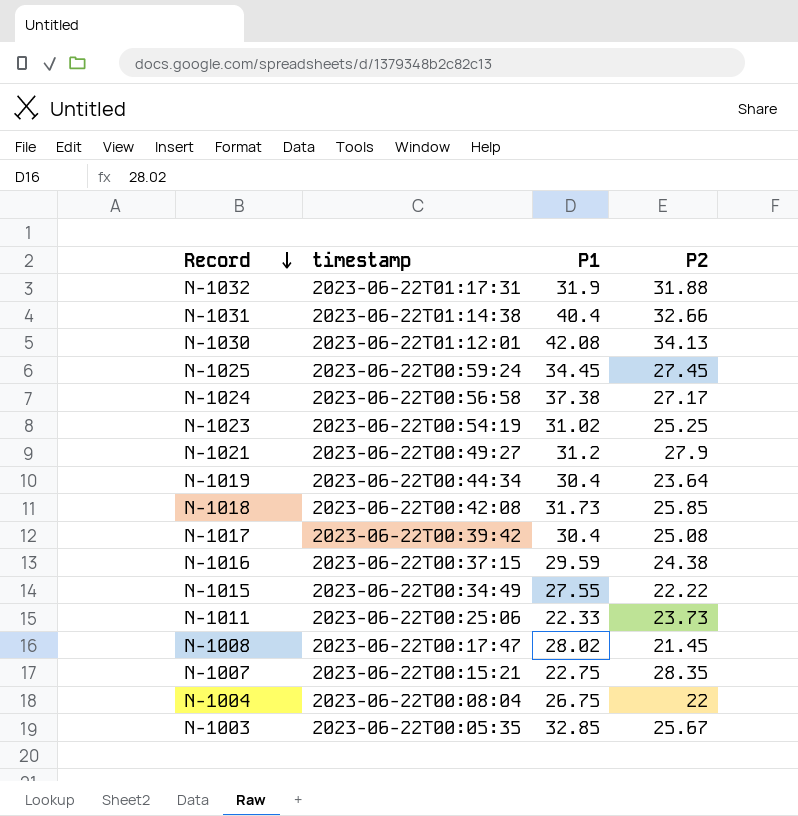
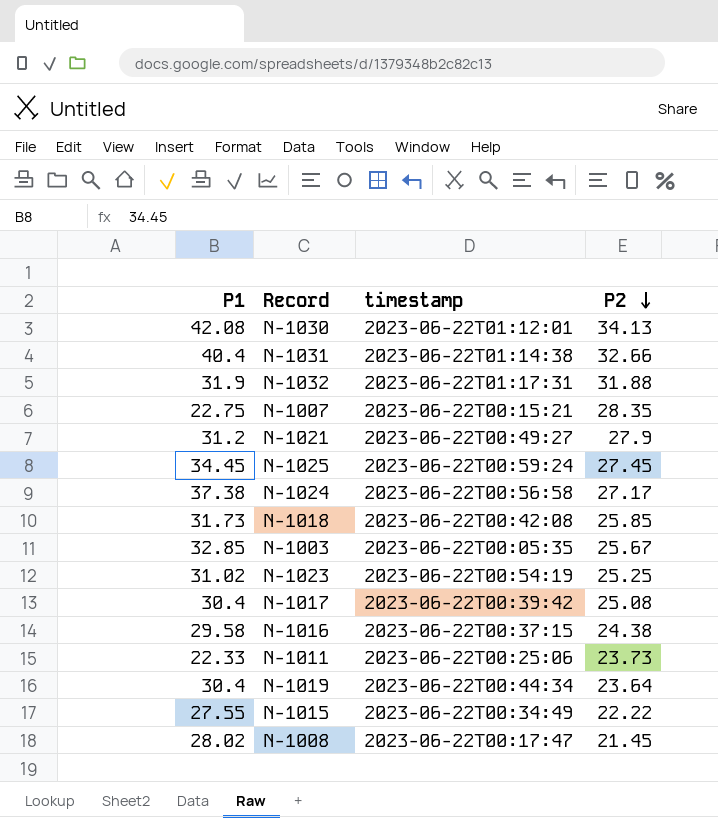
row order: Record descending -> P2 descending
column P1 | position: 3 -> 1
row N-1004: 2023-06-22T00:08:04 | 26.75 | 22 -> none
N-1016 | P1: 29.59 -> 29.58

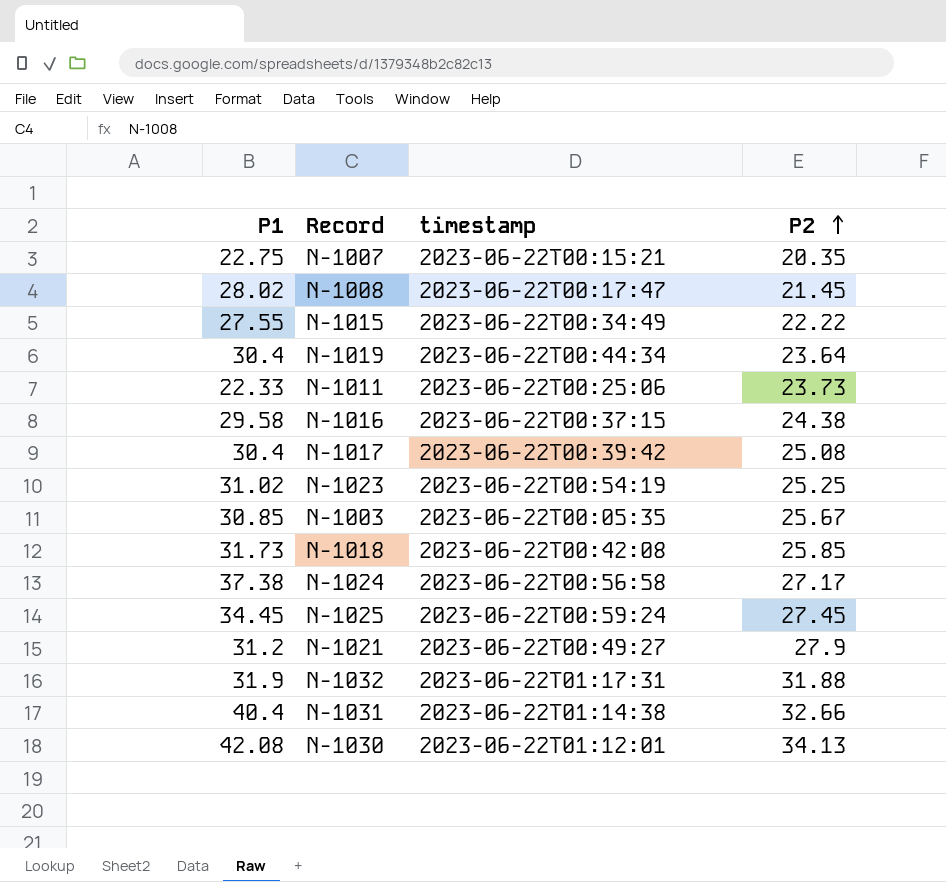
row order: P2 descending -> P2 ascending
N-1007 | P2: 28.35 -> 20.35
N-1003 | P1: 32.85 -> 30.85

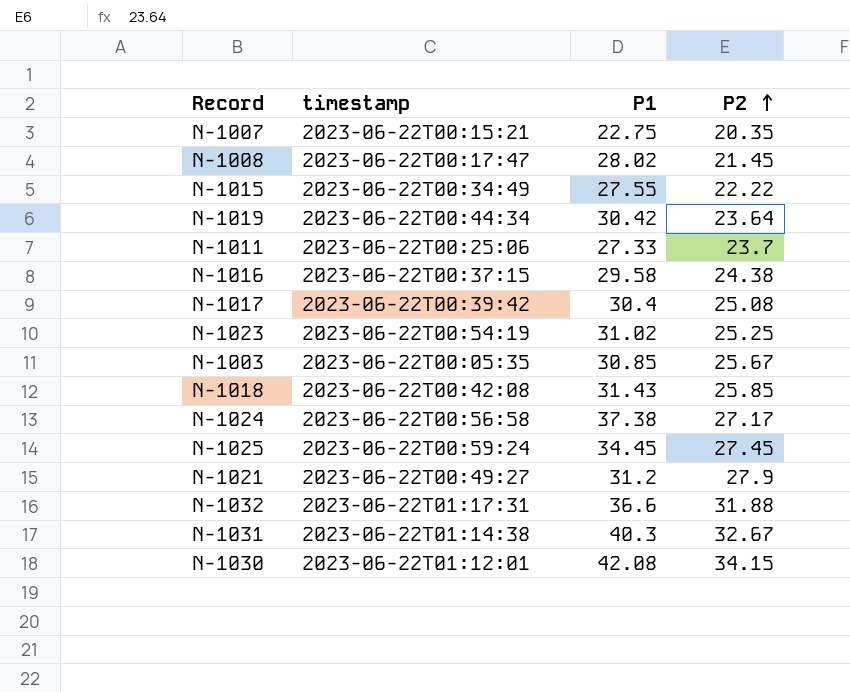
column P1 | position: 1 -> 3
N-1019 | P1: 30.4 -> 30.42
N-1011 | P1: 22.33 -> 27.33
N-1011 | P2: 23.73 -> 23.7
N-1018 | P1: 31.73 -> 31.43
N-1032 | P1: 31.9 -> 36.6
N-1031 | P1: 40.4 -> 40.3
N-1031 | P2: 32.66 -> 32.67
N-1030 | P2: 34.13 -> 34.15

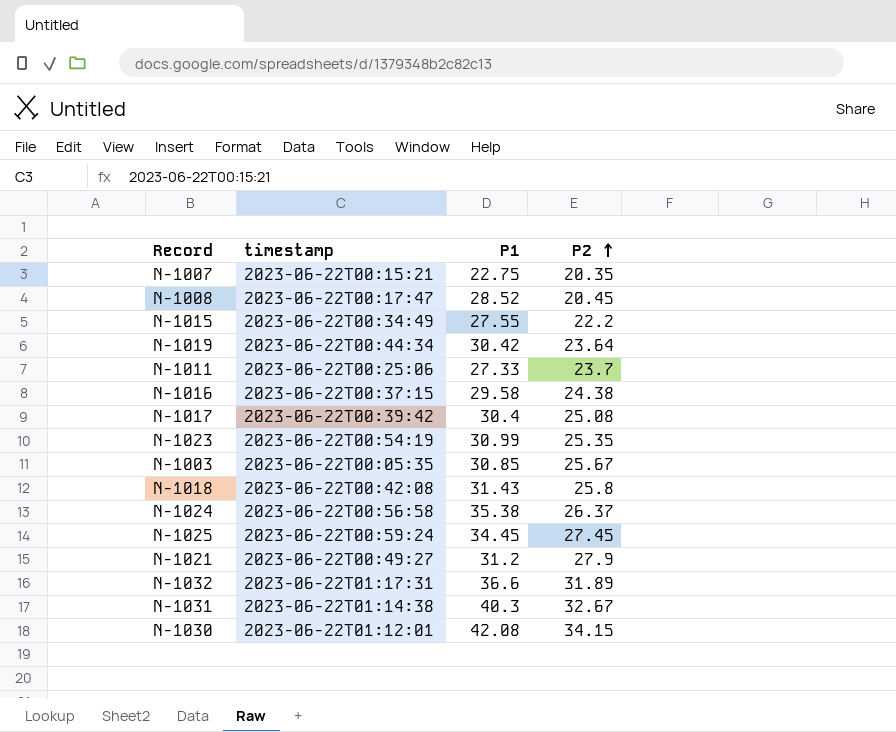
N-1008 | P1: 28.02 -> 28.52
N-1008 | P2: 21.45 -> 20.45
N-1015 | P2: 22.22 -> 22.2
N-1023 | P1: 31.02 -> 30.99
N-1023 | P2: 25.25 -> 25.35
N-1018 | P2: 25.85 -> 25.8
N-1024 | P1: 37.38 -> 35.38
N-1024 | P2: 27.17 -> 26.37
N-1032 | P2: 31.88 -> 31.89

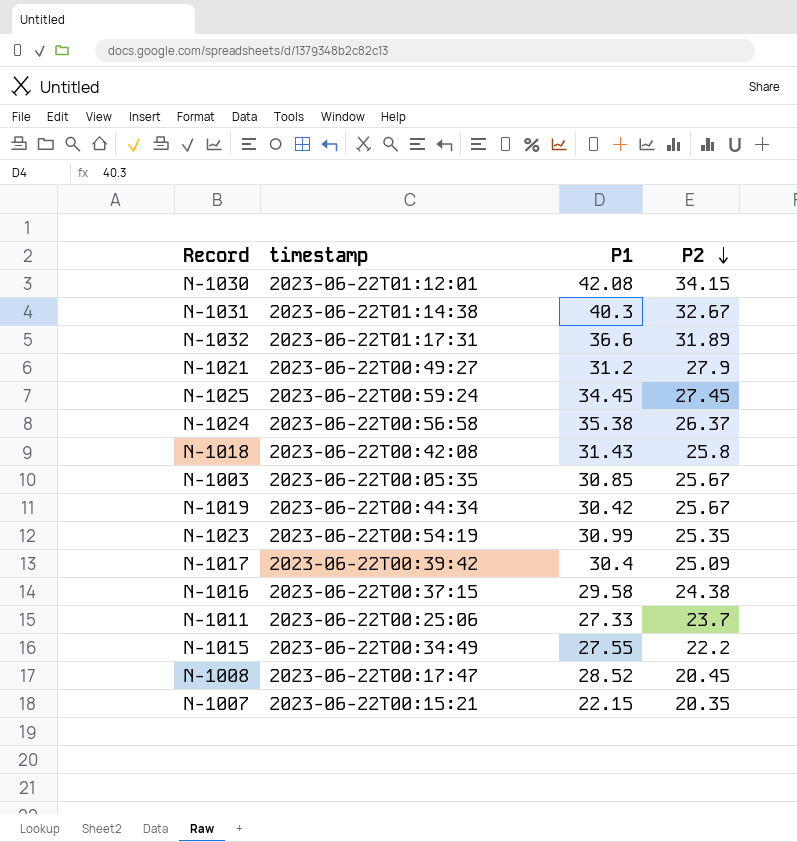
row order: P2 ascending -> P2 descending
N-1019 | P2: 23.64 -> 25.67
N-1017 | P2: 25.08 -> 25.09
N-1007 | P1: 22.75 -> 22.15

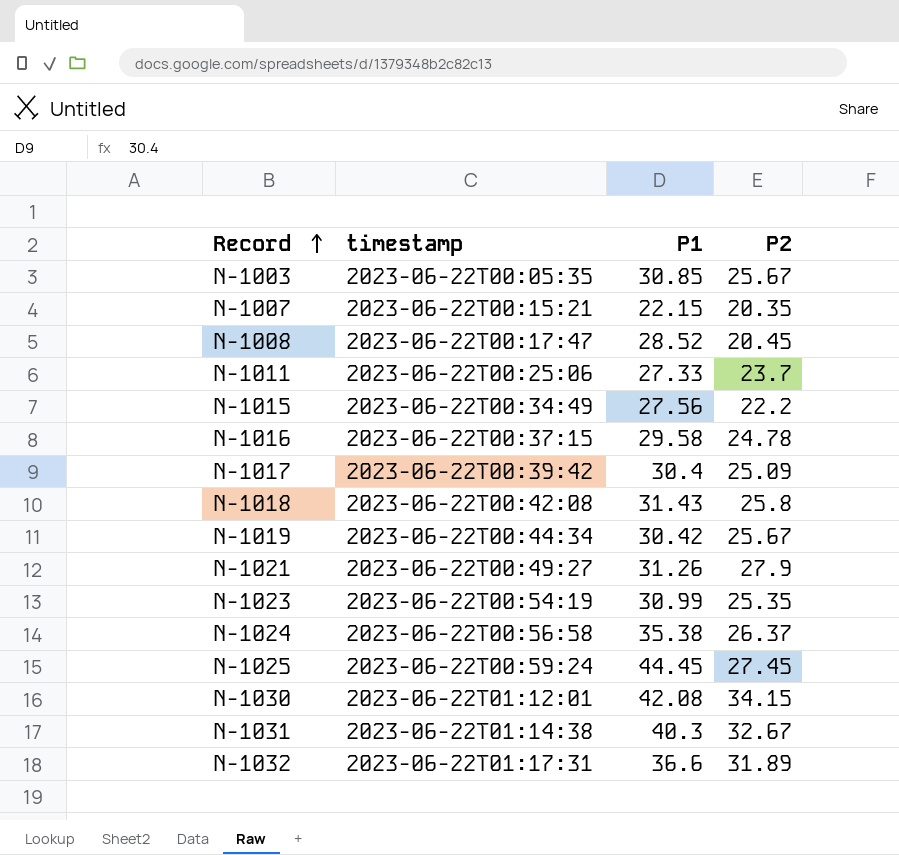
row order: P2 descending -> Record ascending
N-1015 | P1: 27.55 -> 27.56
N-1016 | P2: 24.38 -> 24.78
N-1021 | P1: 31.2 -> 31.26
N-1025 | P1: 34.45 -> 44.45

